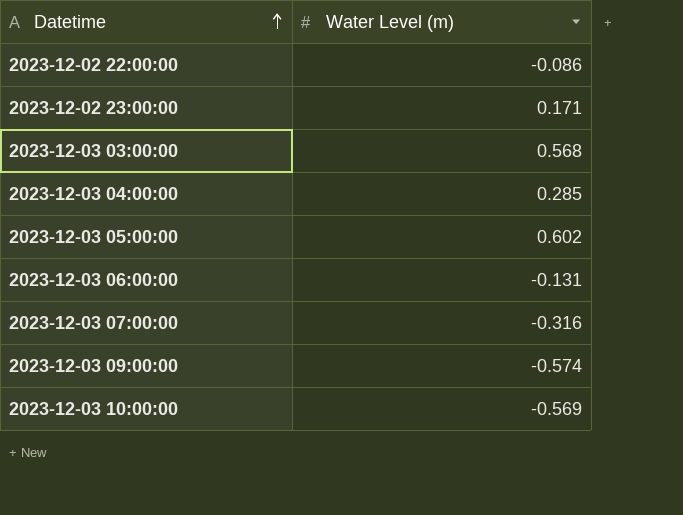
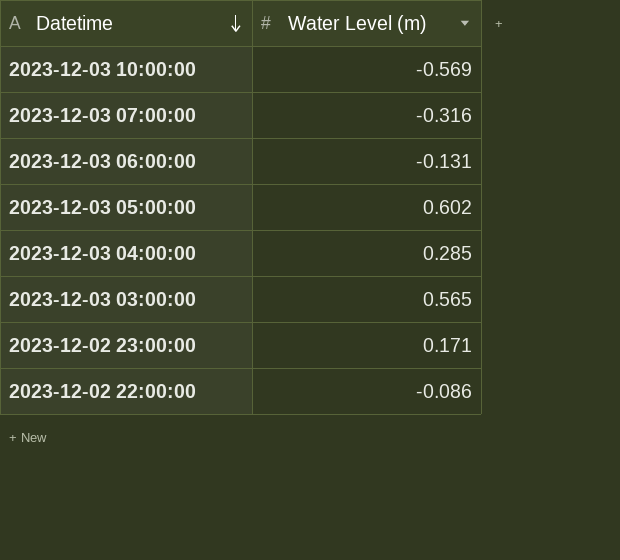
row order: Datetime ascending -> Datetime descending
row 2023-12-03 09:00:00: -0.574 -> none
2023-12-03 03:00:00 | Water Level (m): 0.568 -> 0.565

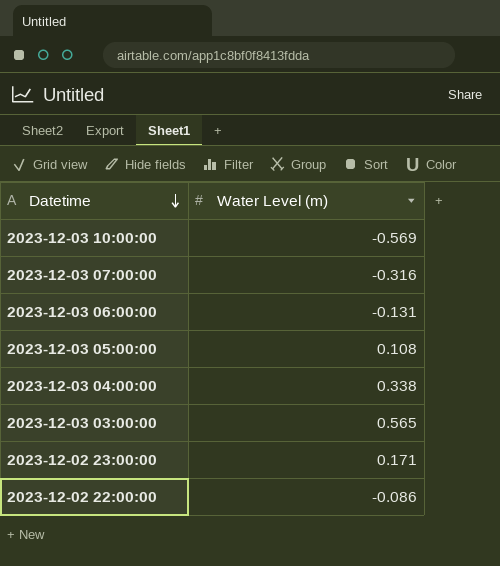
2023-12-03 05:00:00 | Water Level (m): 0.602 -> 0.108
2023-12-03 04:00:00 | Water Level (m): 0.285 -> 0.338

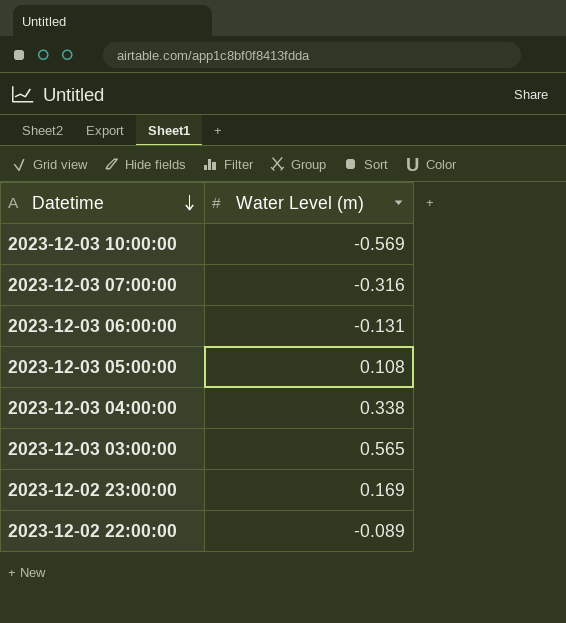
2023-12-02 23:00:00 | Water Level (m): 0.171 -> 0.169
2023-12-02 22:00:00 | Water Level (m): -0.086 -> -0.089

